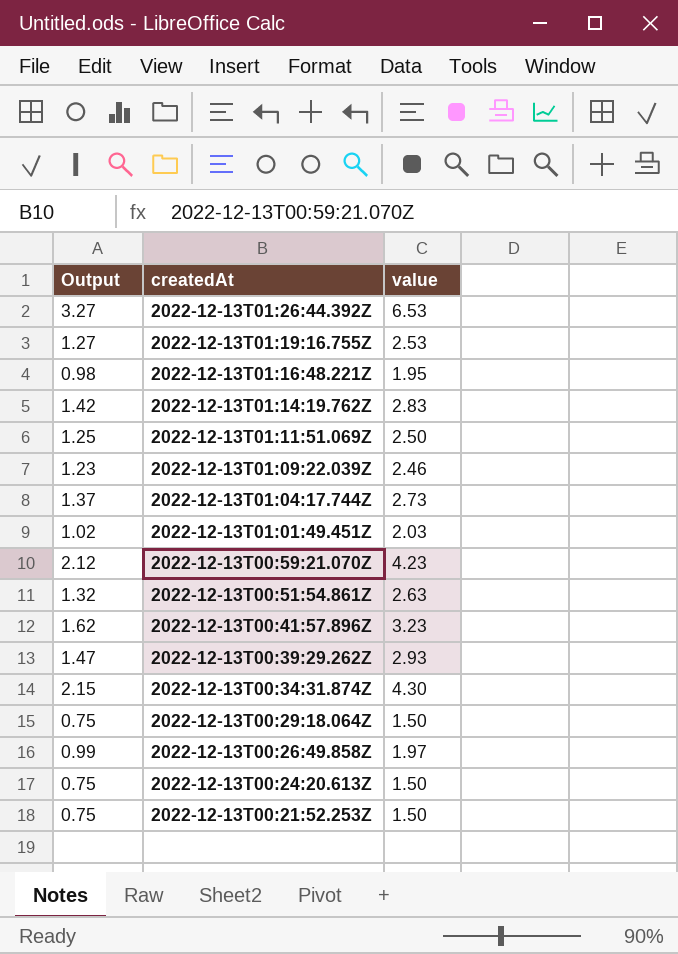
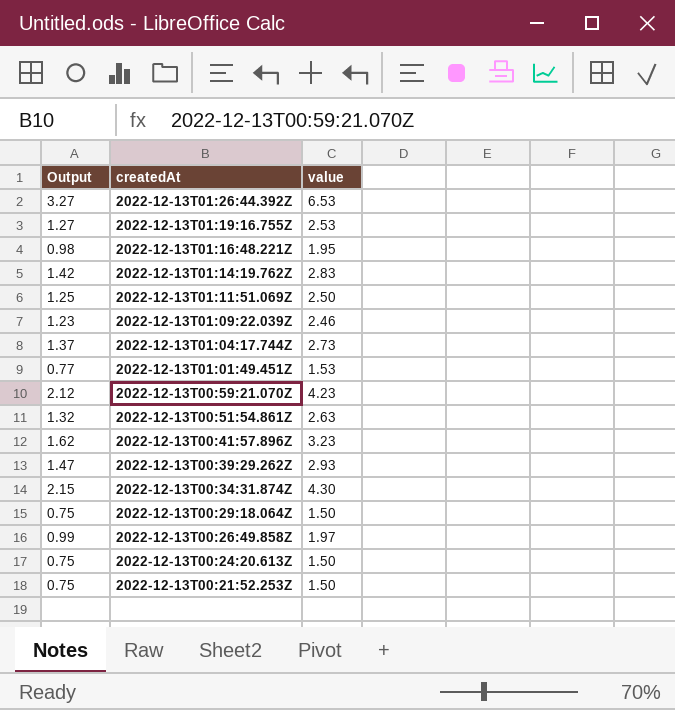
2022-12-13T01:01:49.451Z | Output: 1.02 -> 0.77
2022-12-13T01:01:49.451Z | value: 2.03 -> 1.53

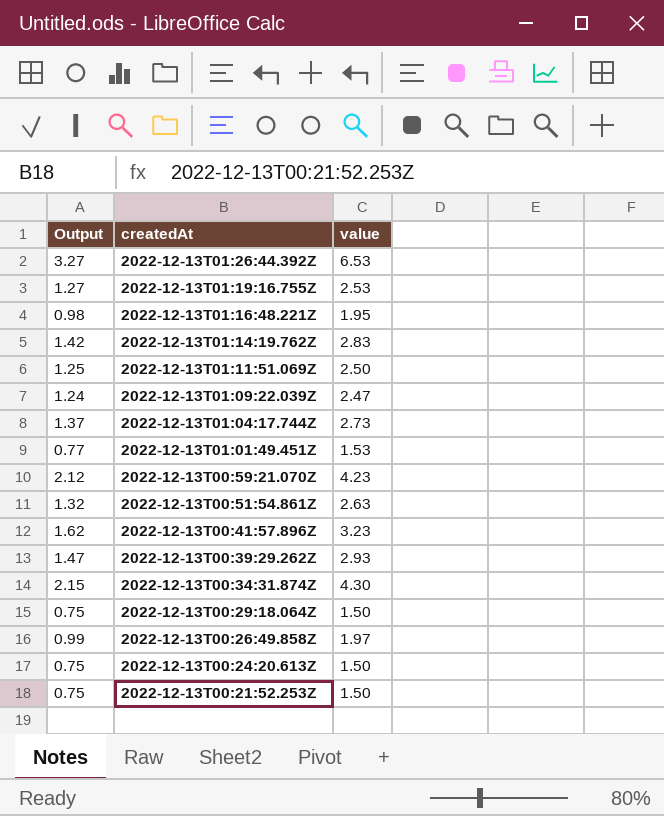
2022-12-13T01:09:22.039Z | Output: 1.23 -> 1.24
2022-12-13T01:09:22.039Z | value: 2.46 -> 2.47

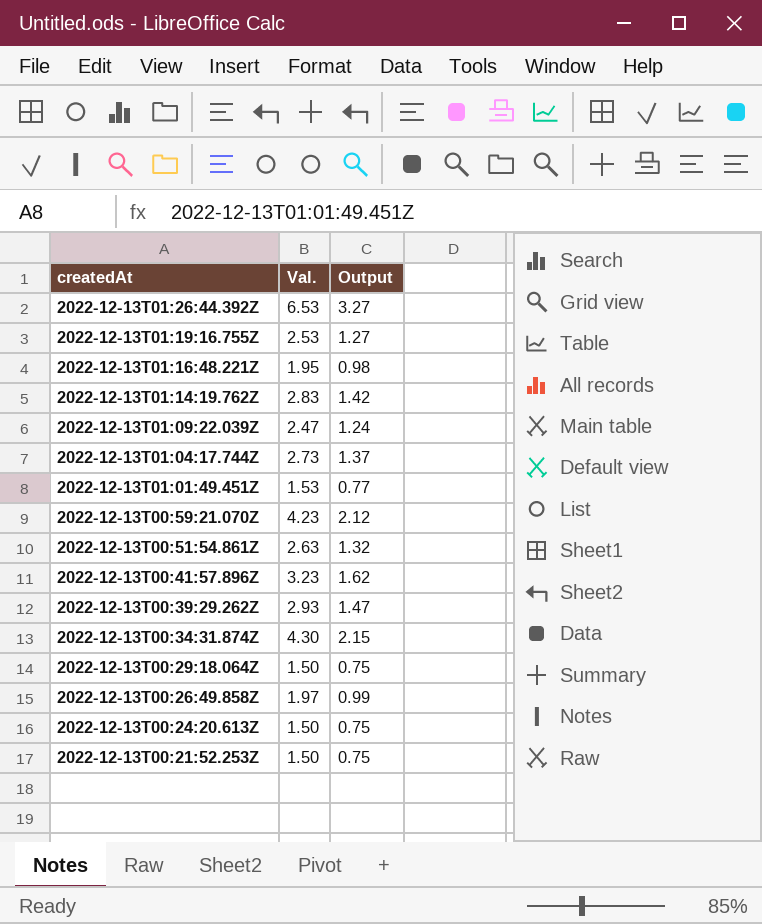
column name: value -> Val.
column Output | position: 1 -> 3
row 2022-12-13T01:11:51.069Z: 1.25 | 2.50 -> none

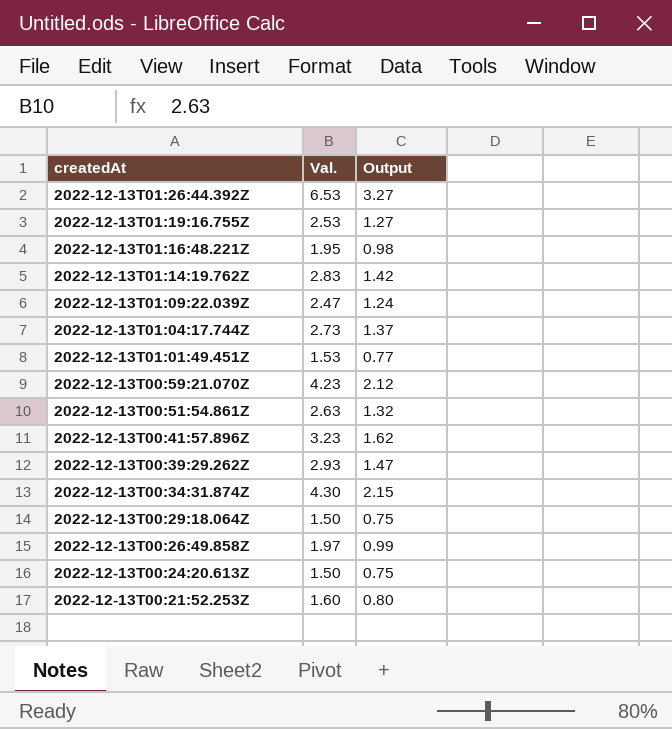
2022-12-13T00:21:52.253Z | Val.: 1.50 -> 1.60
2022-12-13T00:21:52.253Z | Output: 0.75 -> 0.80

